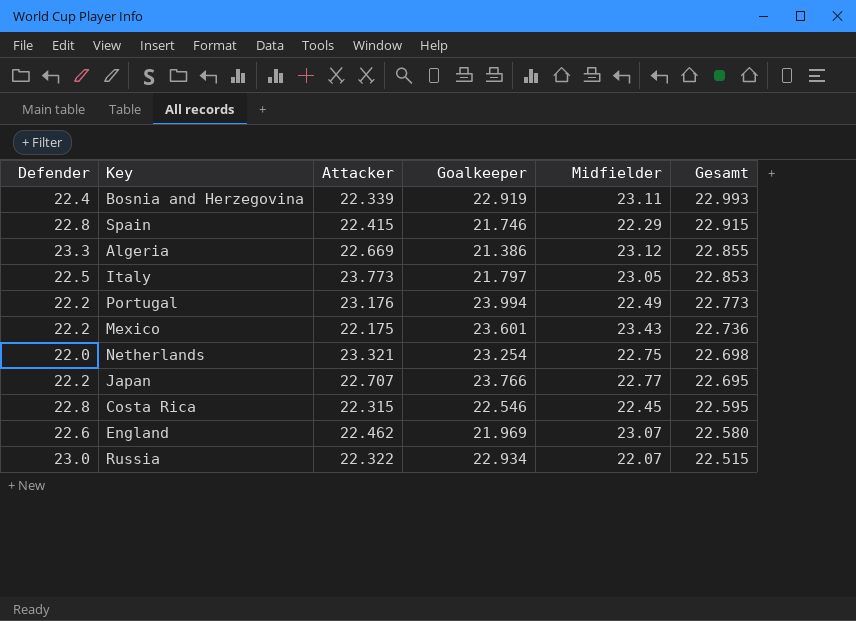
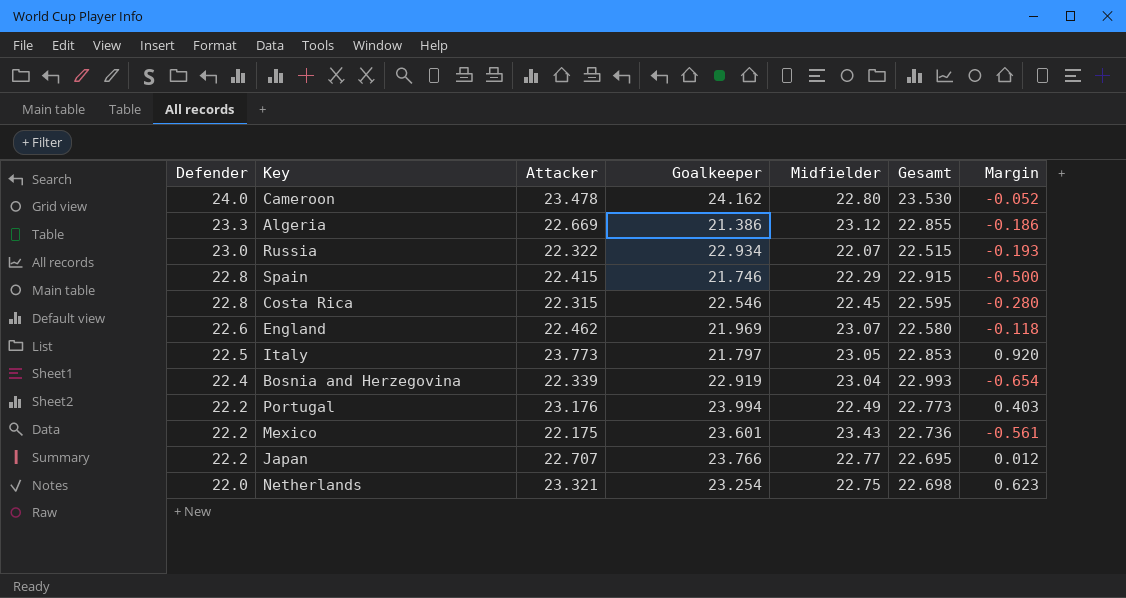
row order: Gesamt descending -> Defender descending
column Margin | formula: none -> [Attacker] - [Gesamt]
row Cameroon: none -> 24.0 | 23.478 | 24.162 | 22.80 | 23.530 | -0.052
Bosnia and Herzegovina | Midfielder: 23.11 -> 23.04

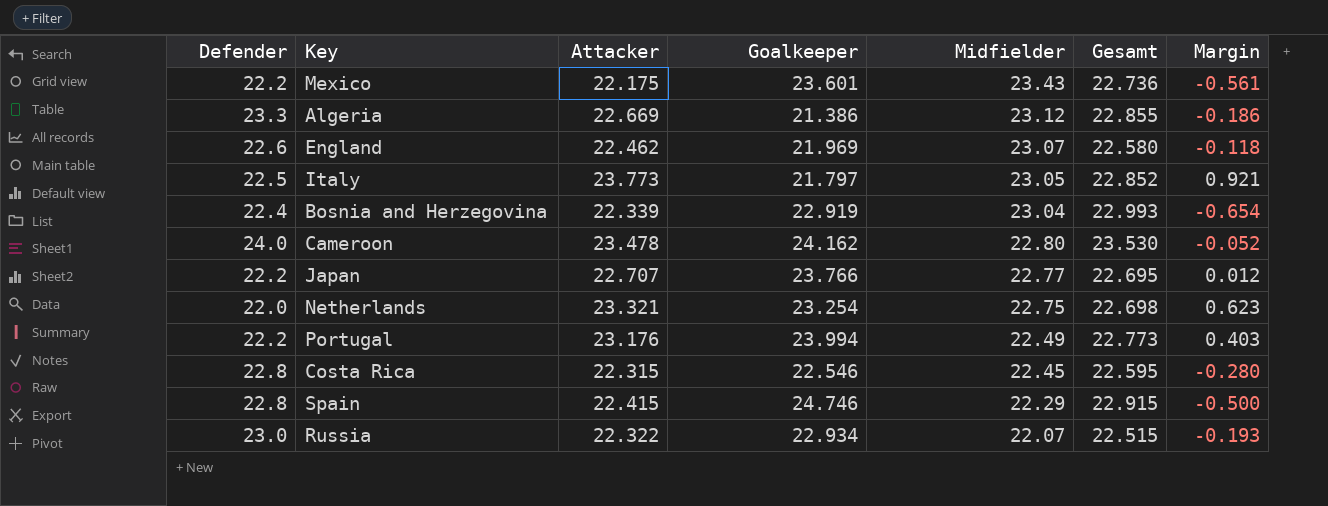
row order: Defender descending -> Midfielder descending
Italy | Gesamt: 22.853 -> 22.852
Italy | Margin: 0.920 -> 0.921
Spain | Goalkeeper: 21.746 -> 24.746

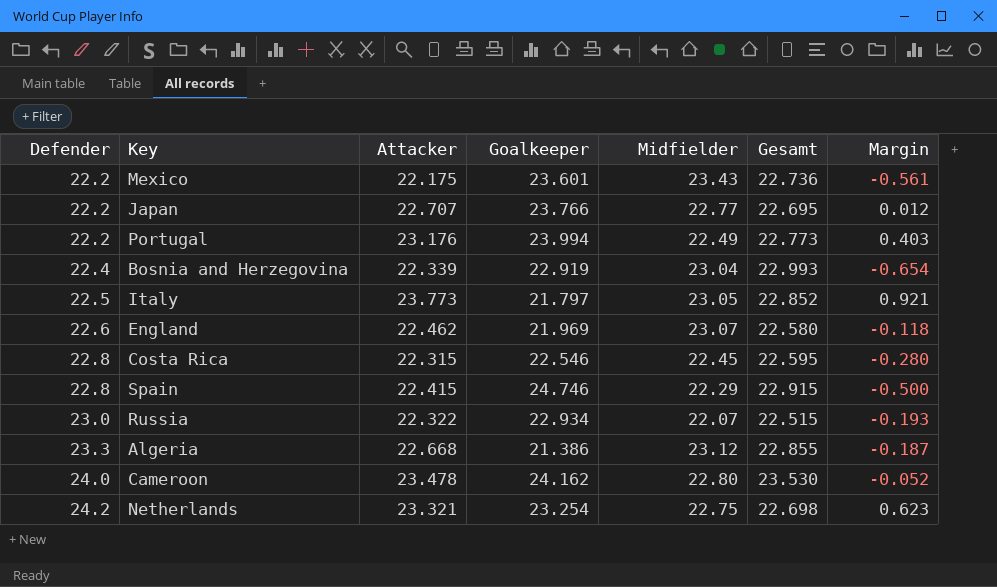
row order: Midfielder descending -> Defender ascending
Algeria | Attacker: 22.669 -> 22.668
Algeria | Margin: -0.186 -> -0.187
Netherlands | Defender: 22.0 -> 24.2

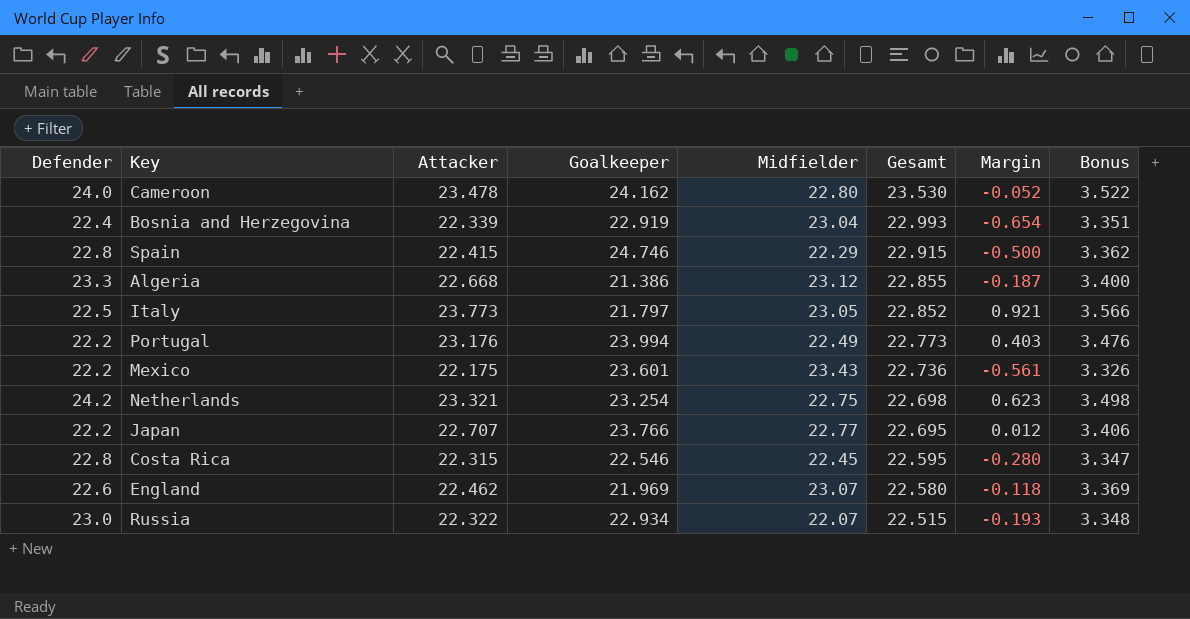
row order: Defender ascending -> Gesamt descending
column Bonus | formula: none -> [Attacker] * 0.15

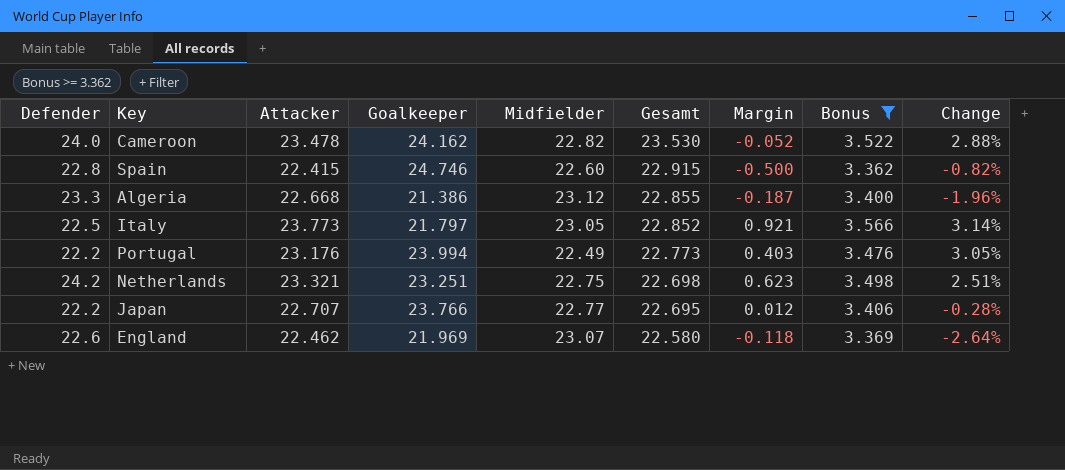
filter: none -> Bonus >= 3.362
column Change | formula: none -> ([Attacker] - [Midfielder]) / [Midfielder]
Cameroon | Midfielder: 22.80 -> 22.82
Spain | Midfielder: 22.29 -> 22.60
Netherlands | Goalkeeper: 23.254 -> 23.251

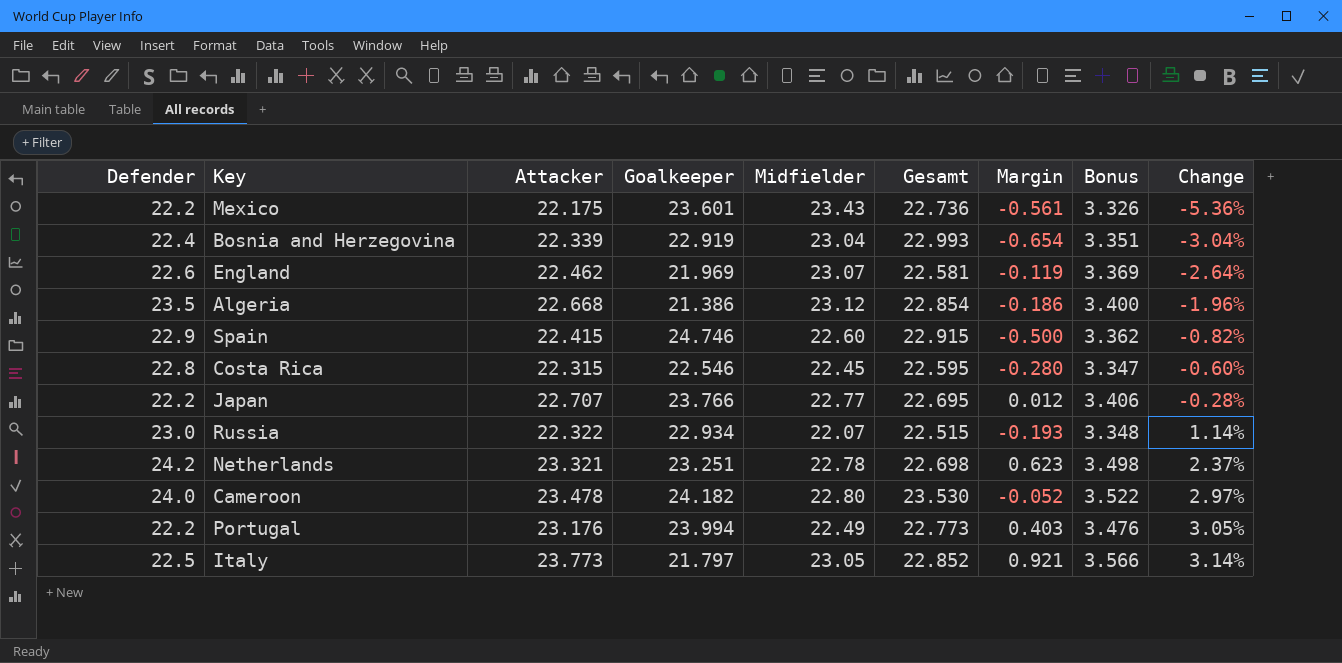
filter: Bonus >= 3.362 -> none
row order: Gesamt descending -> Change ascending
England | Gesamt: 22.580 -> 22.581
England | Margin: -0.118 -> -0.119
Algeria | Defender: 23.3 -> 23.5
Algeria | Gesamt: 22.855 -> 22.854
Algeria | Margin: -0.187 -> -0.186
Spain | Defender: 22.8 -> 22.9
Netherlands | Midfielder: 22.75 -> 22.78
Netherlands | Change: 2.51% -> 2.37%
Cameroon | Goalkeeper: 24.162 -> 24.182
Cameroon | Midfielder: 22.82 -> 22.80
Cameroon | Change: 2.88% -> 2.97%

